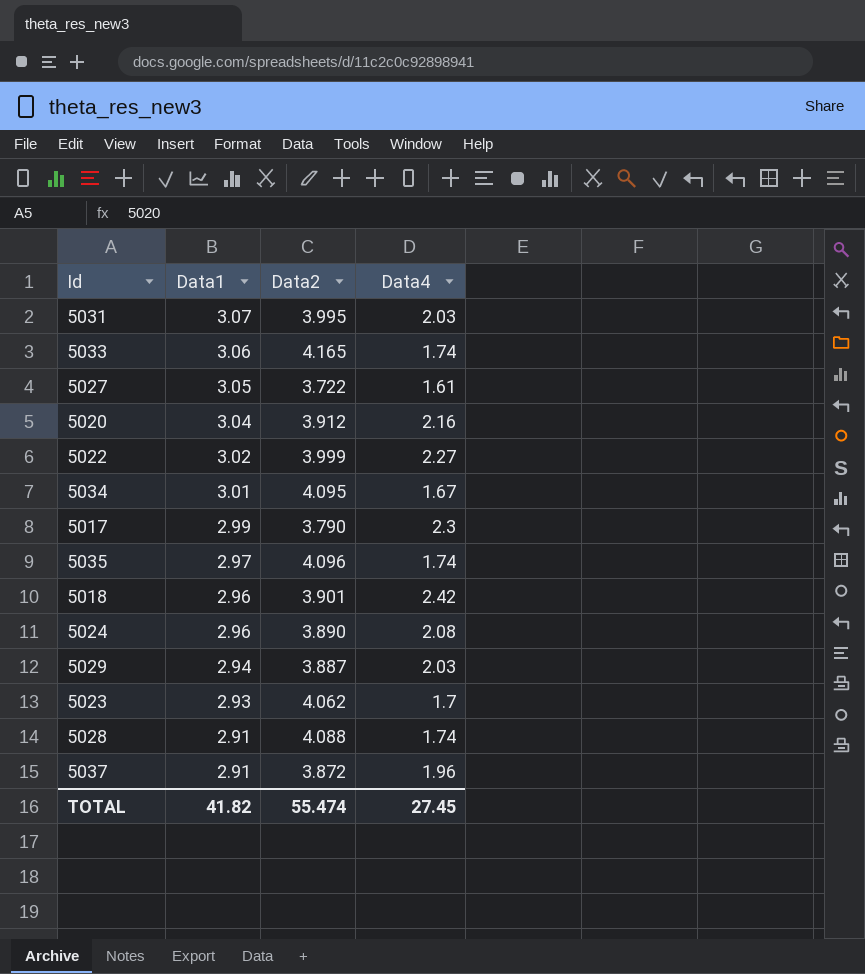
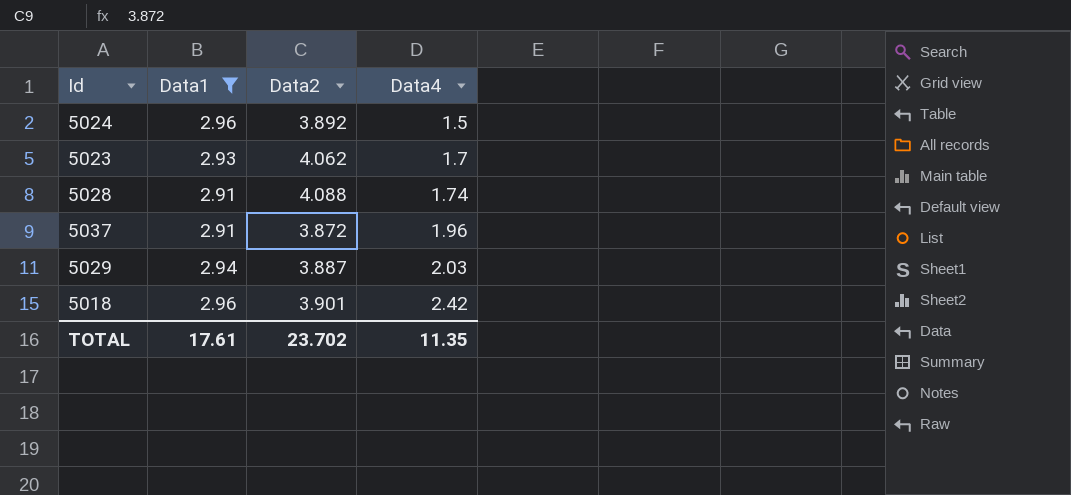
filter: none -> Data1 <= 2.96
row order: Data1 descending -> Data4 ascending
5024 | Data2: 3.890 -> 3.892
5024 | Data4: 2.08 -> 1.5
TOTAL | Data1: 41.82 -> 17.61
TOTAL | Data2: 55.474 -> 23.702
TOTAL | Data4: 27.45 -> 11.35

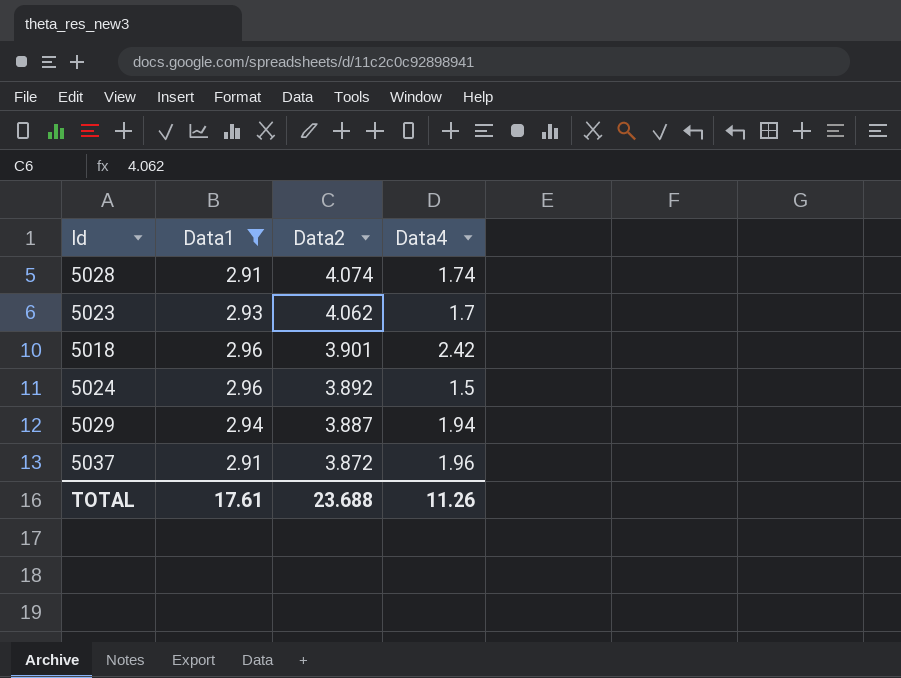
row order: Data4 ascending -> Data2 descending
5028 | Data2: 4.088 -> 4.074
5029 | Data4: 2.03 -> 1.94
TOTAL | Data2: 23.702 -> 23.688
TOTAL | Data4: 11.35 -> 11.26

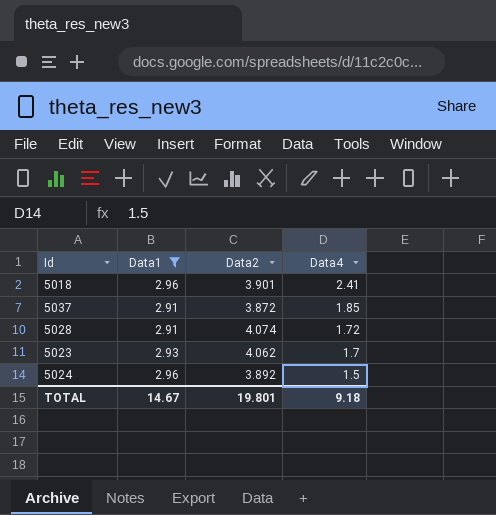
row order: Data2 descending -> Data4 descending
row 5029: 2.94 | 3.887 | 1.94 -> none
5018 | Data4: 2.42 -> 2.41
5037 | Data4: 1.96 -> 1.85
5028 | Data4: 1.74 -> 1.72
TOTAL | Data1: 17.61 -> 14.67
TOTAL | Data2: 23.688 -> 19.801
TOTAL | Data4: 11.26 -> 9.18

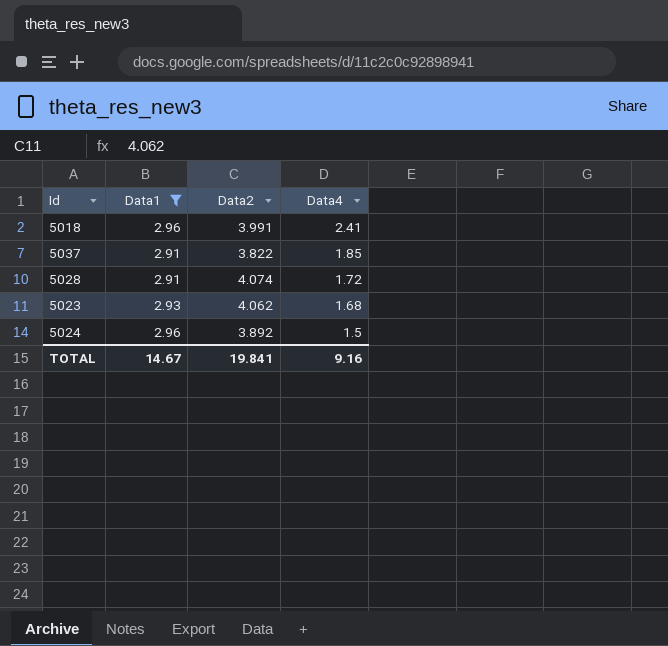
5018 | Data2: 3.901 -> 3.991
5037 | Data2: 3.872 -> 3.822
5023 | Data4: 1.7 -> 1.68
TOTAL | Data2: 19.801 -> 19.841
TOTAL | Data4: 9.18 -> 9.16

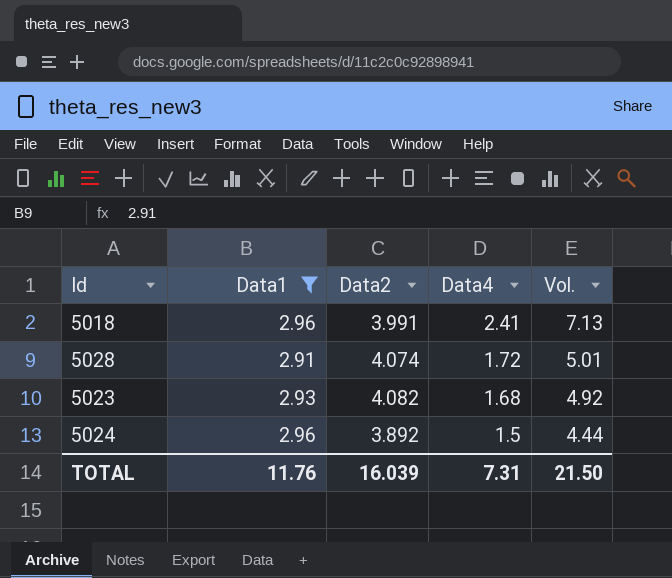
column Vol. | formula: none -> [Data1] * [Data4]
row 5037: 2.91 | 3.822 | 1.85 -> none
5023 | Data2: 4.062 -> 4.082
TOTAL | Data1: 14.67 -> 11.76
TOTAL | Data2: 19.841 -> 16.039
TOTAL | Data4: 9.16 -> 7.31

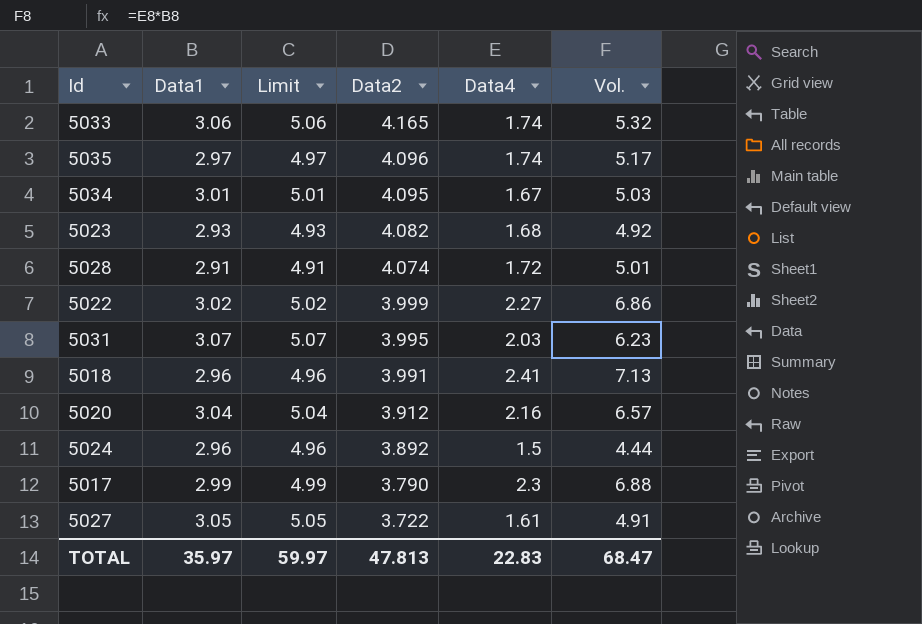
filter: Data1 <= 2.96 -> none
row order: Data4 descending -> Data2 descending
column Limit | formula: none -> [Data1] + 2
TOTAL | Data1: 11.76 -> 35.97
TOTAL | Data2: 16.039 -> 47.813
TOTAL | Data4: 7.31 -> 22.83
TOTAL | Vol.: 21.50 -> 68.47

